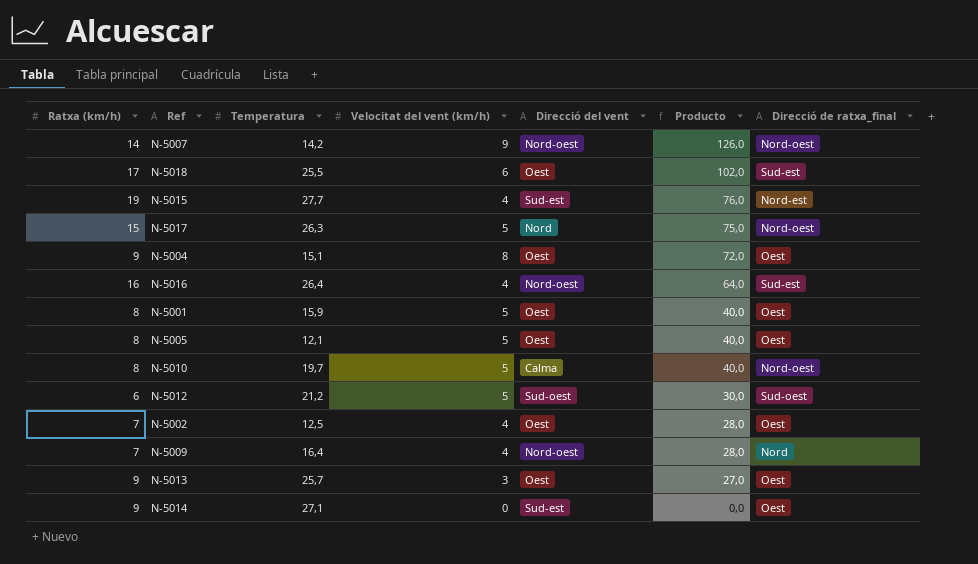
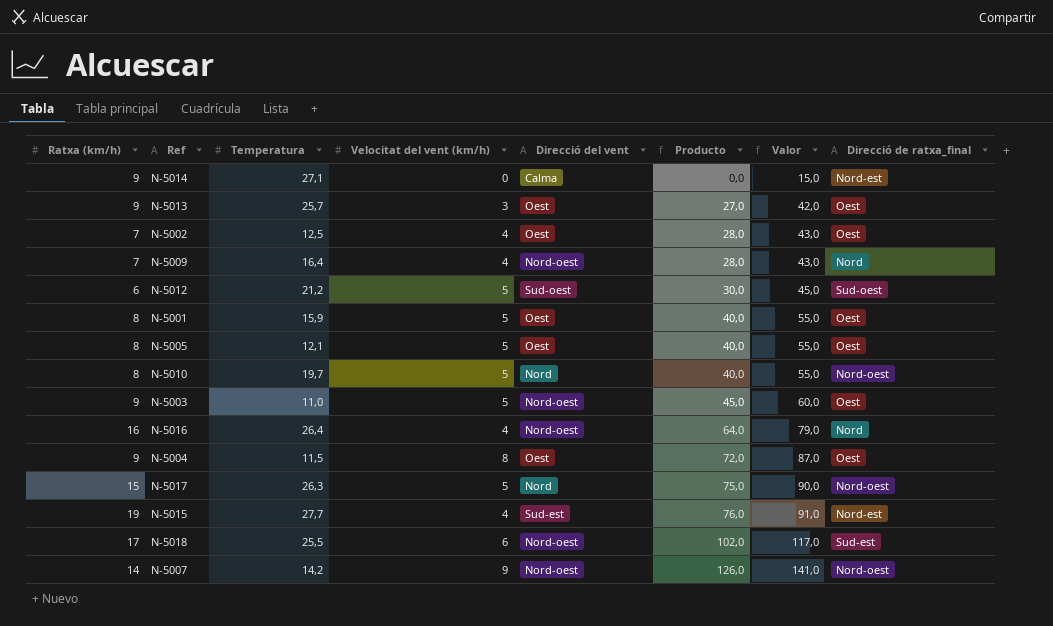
row order: Producto descending -> Producto ascending
column Valor | formula: none -> [Producto] + 15
N-5014 | Direcció del vent: Sud-est -> Calma
N-5014 | Direcció de ratxa_final: Oest -> Nord-est
N-5010 | Direcció del vent: Calma -> Nord
row N-5003: none -> 9 | 11,0 | 5 | Nord-oest | 45,0 | 60,0 | Oest
N-5016 | Direcció de ratxa_final: Sud-est -> Nord
N-5004 | Temperatura: 15,1 -> 11,5
N-5018 | Direcció del vent: Oest -> Nord-oest

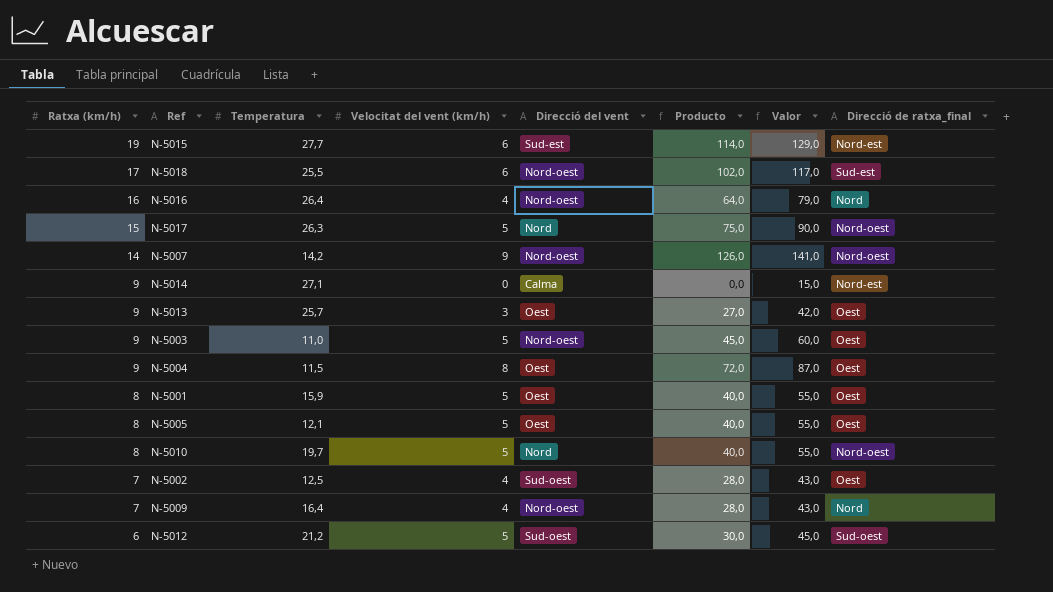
row order: Producto ascending -> Ratxa (km/h) descending
N-5015 | Velocitat del vent (km/h): 4 -> 6
N-5015 | Producto: 76,0 -> 114,0
N-5015 | Valor: 91,0 -> 129,0
N-5002 | Direcció del vent: Oest -> Sud-oest

